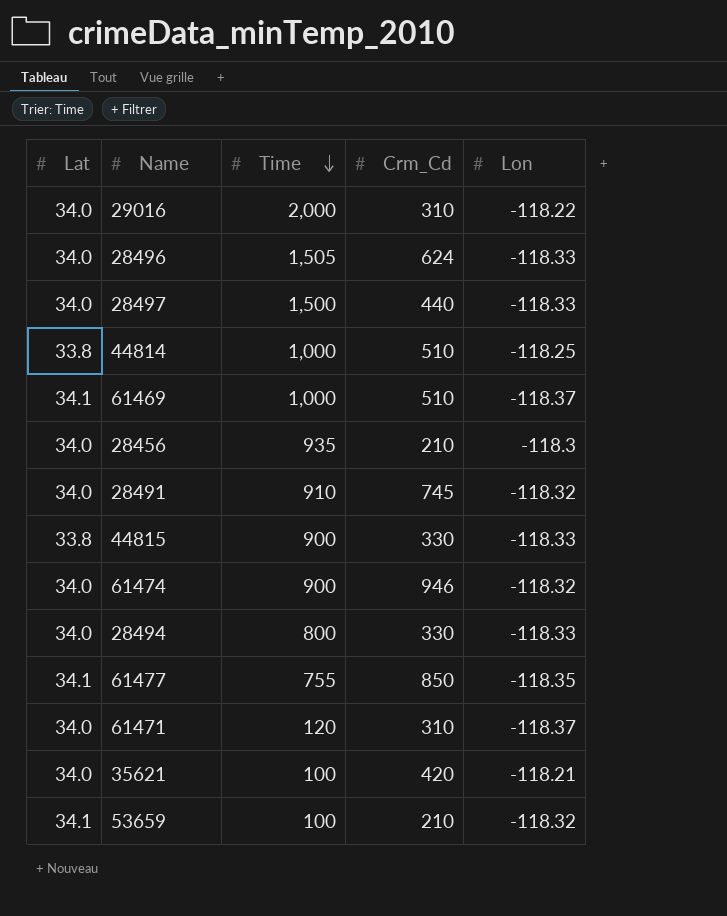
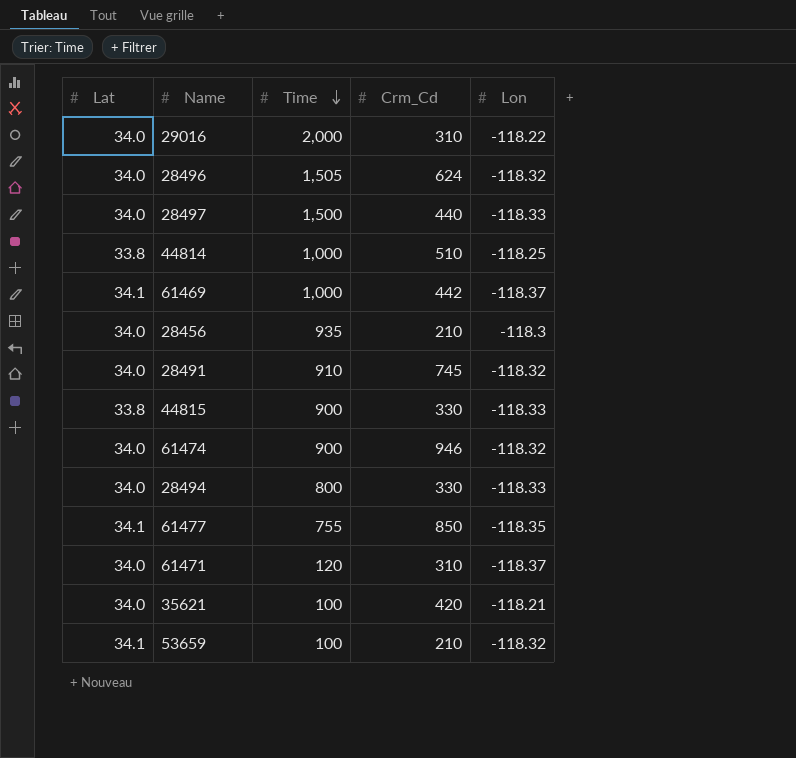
28496 | Lon: -118.33 -> -118.32
61469 | Crm_Cd: 510 -> 442

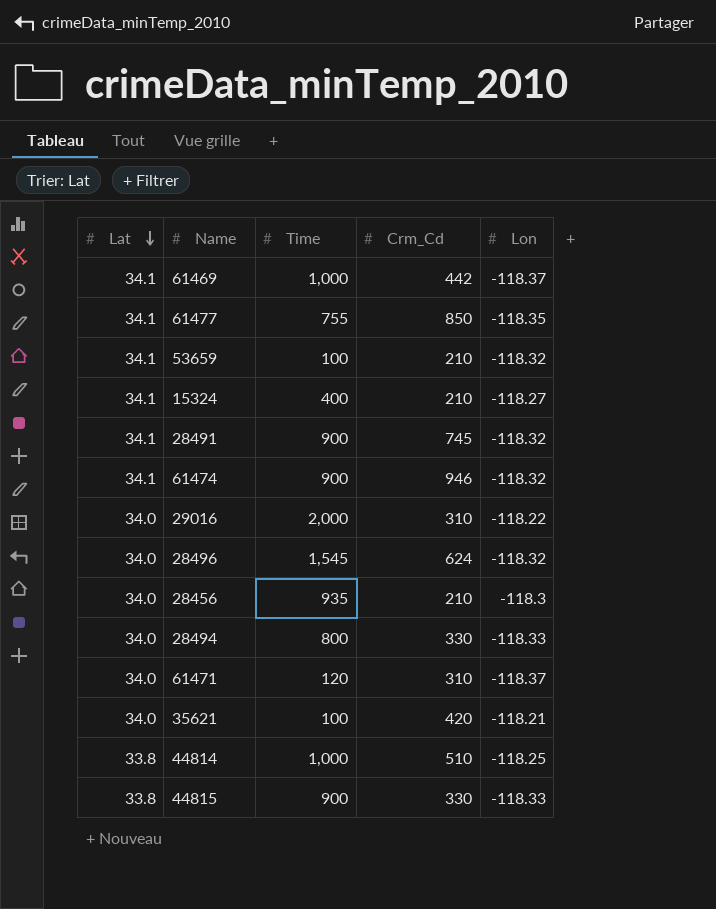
row order: Time descending -> Lat descending
row 28497: 34.0 | 1,500 | 440 | -118.33 -> none
row 15324: none -> 34.1 | 400 | 210 | -118.27
28491 | Lat: 34.0 -> 34.1
28491 | Time: 910 -> 900
61474 | Lat: 34.0 -> 34.1
28496 | Time: 1,505 -> 1,545

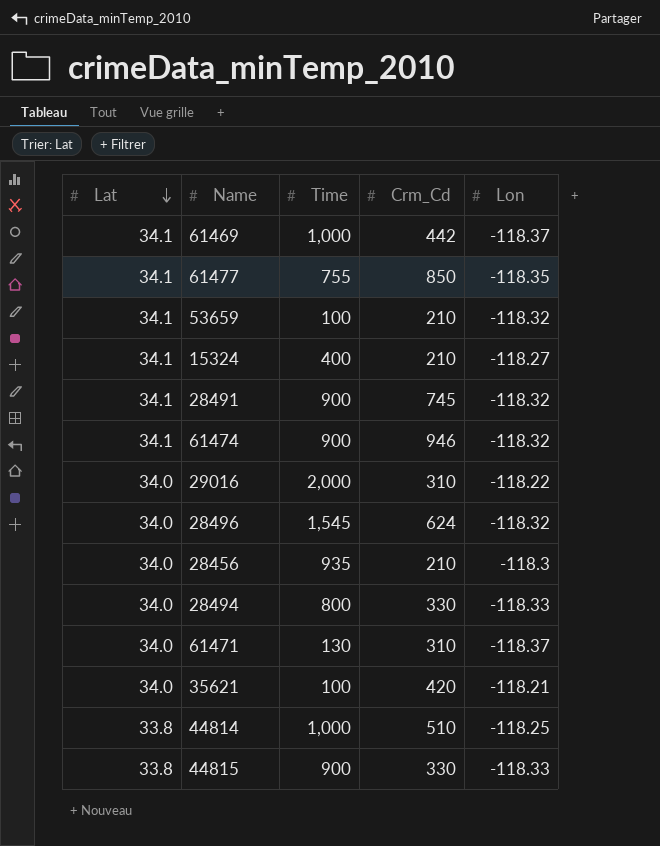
61471 | Time: 120 -> 130

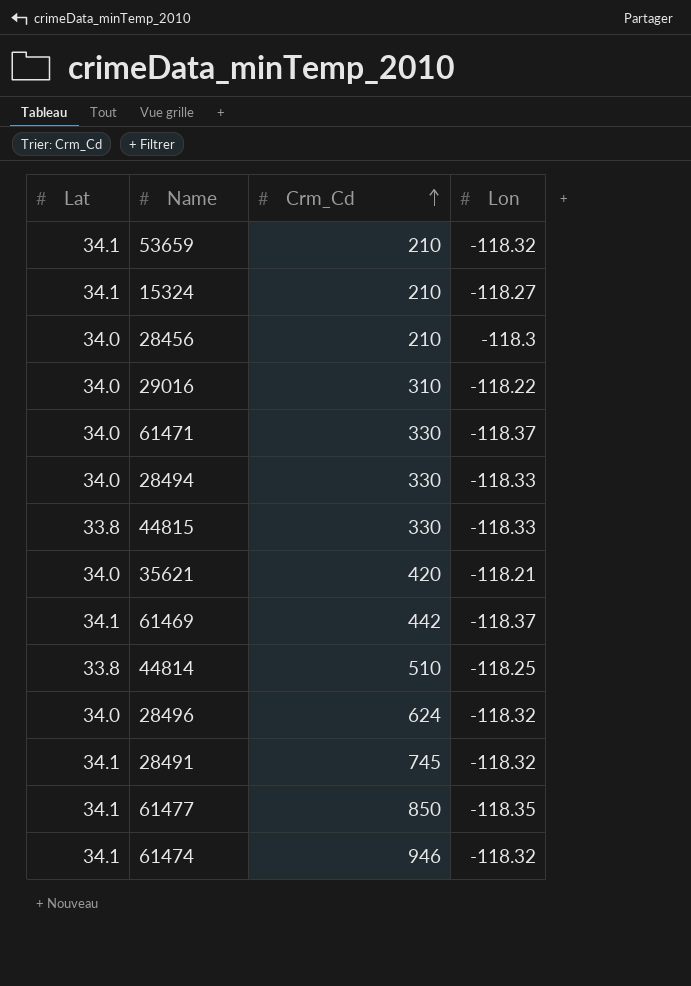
row order: Lat descending -> Crm_Cd ascending
column Time | position: 3 -> none
61471 | Crm_Cd: 310 -> 330

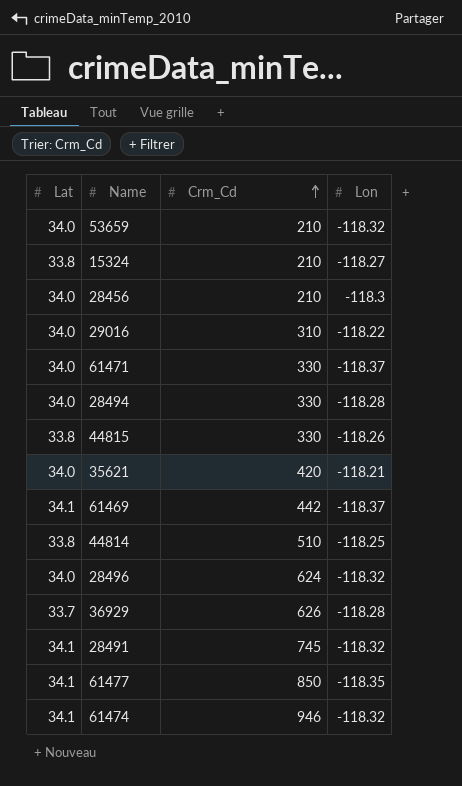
53659 | Lat: 34.1 -> 34.0
15324 | Lat: 34.1 -> 33.8
28494 | Lon: -118.33 -> -118.28
44815 | Lon: -118.33 -> -118.26
row 36929: none -> 33.7 | 626 | -118.28

